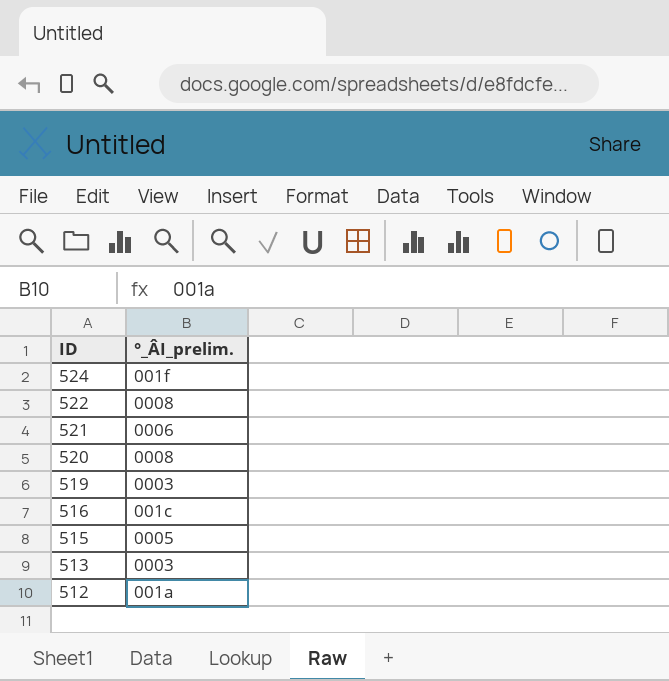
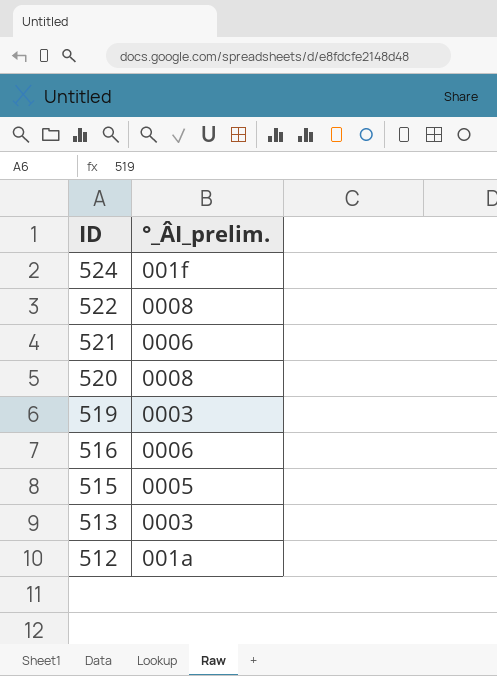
516 | °_ÂI_prelim.: 001c -> 0006

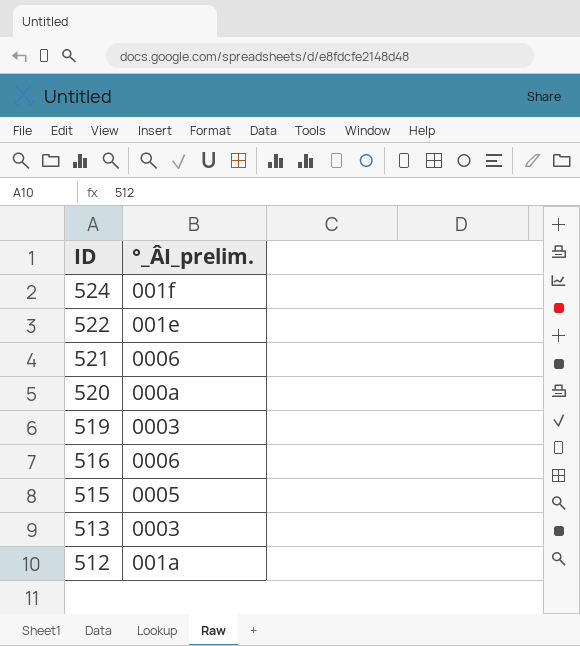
522 | °_ÂI_prelim.: 0008 -> 001e
520 | °_ÂI_prelim.: 0008 -> 000a

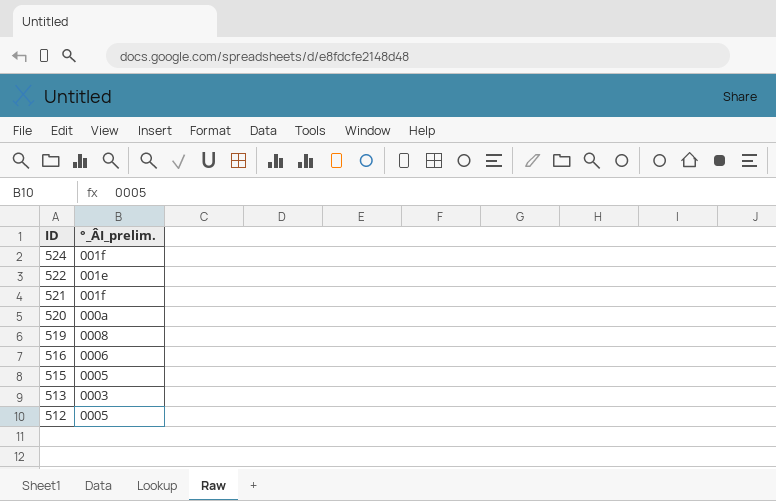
521 | °_ÂI_prelim.: 0006 -> 001f
519 | °_ÂI_prelim.: 0003 -> 0008
512 | °_ÂI_prelim.: 001a -> 0005

